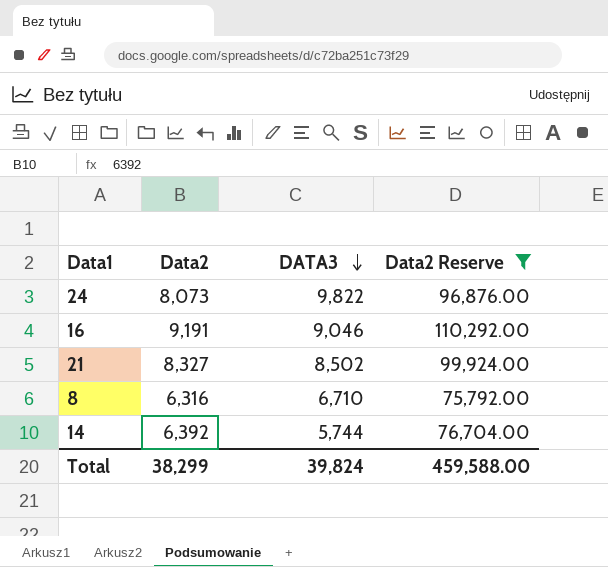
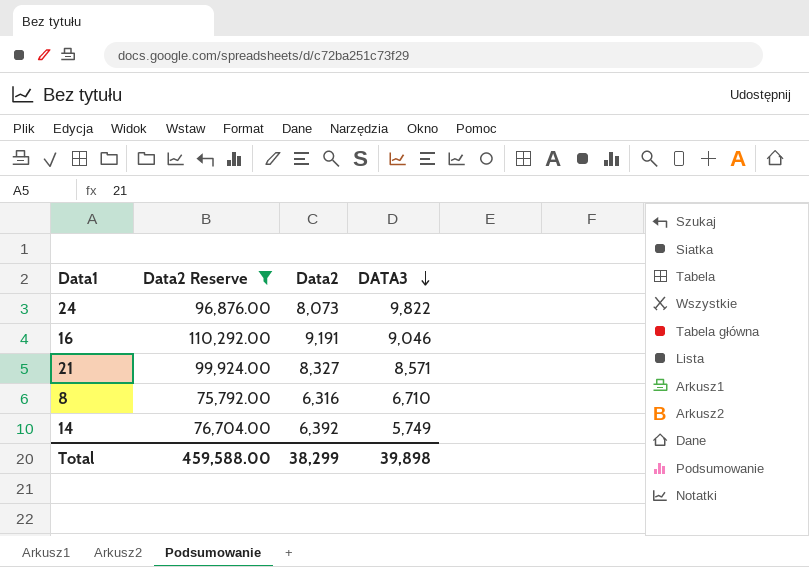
column Data2 Reserve | position: 4 -> 2
21 | DATA3: 8,502 -> 8,571
14 | DATA3: 5,744 -> 5,749
Total | DATA3: 39,824 -> 39,898

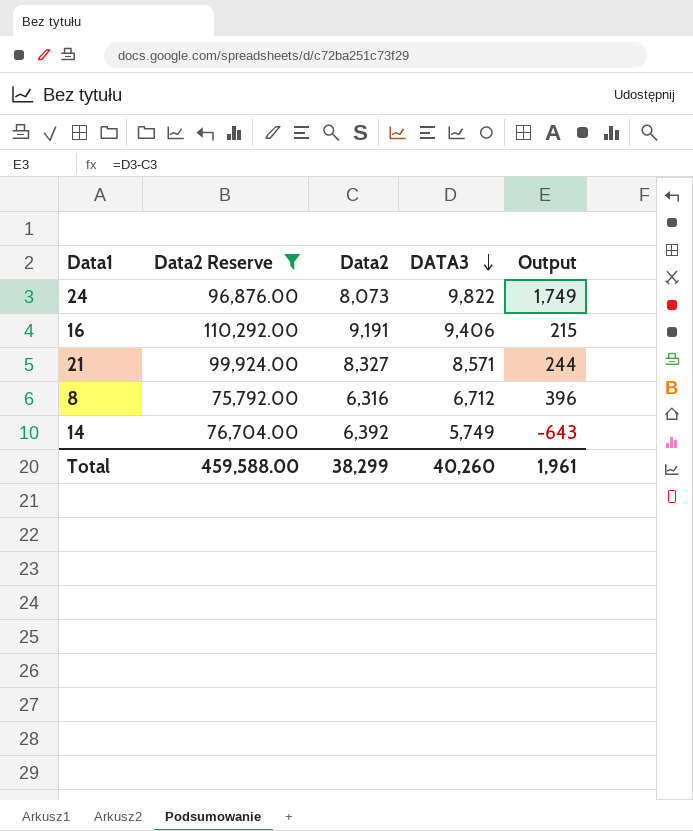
column Output | formula: none -> [DATA3] - [Data2]
16 | DATA3: 9,046 -> 9,406
8 | DATA3: 6,710 -> 6,712
Total | DATA3: 39,898 -> 40,260

